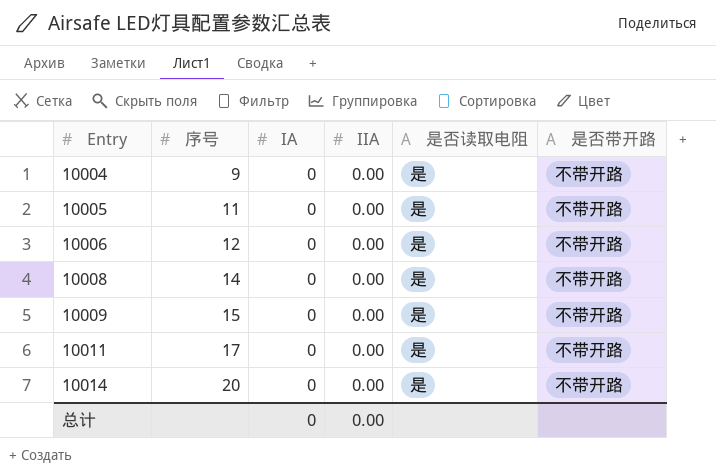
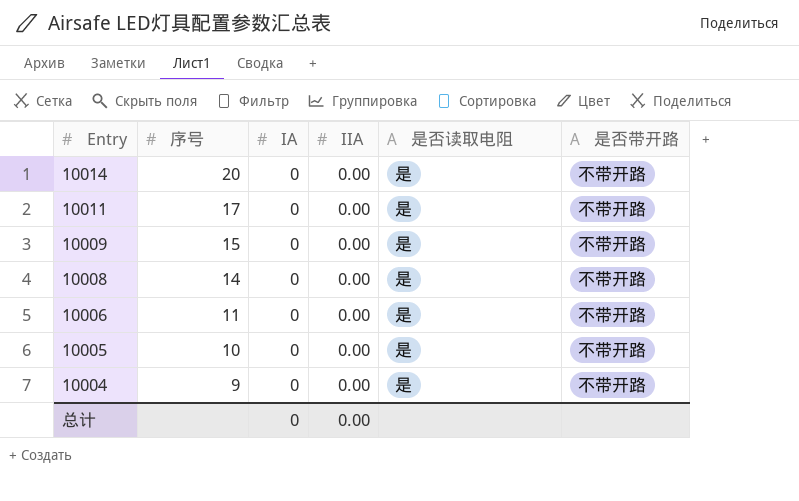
row order: Entry ascending -> Entry descending
10006 | 序号: 12 -> 11
10005 | 序号: 11 -> 10

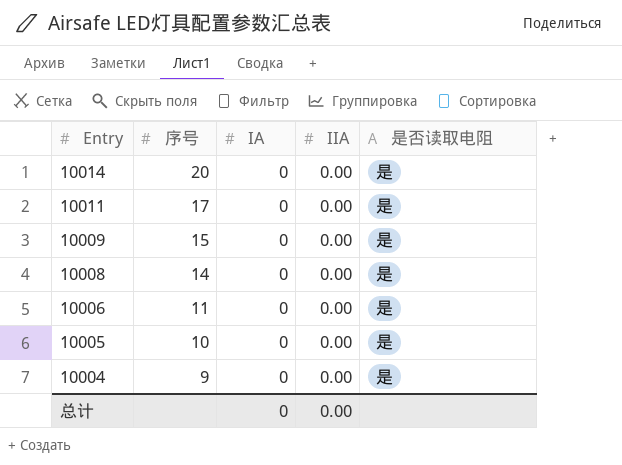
column 是否带开路 | position: 6 -> none

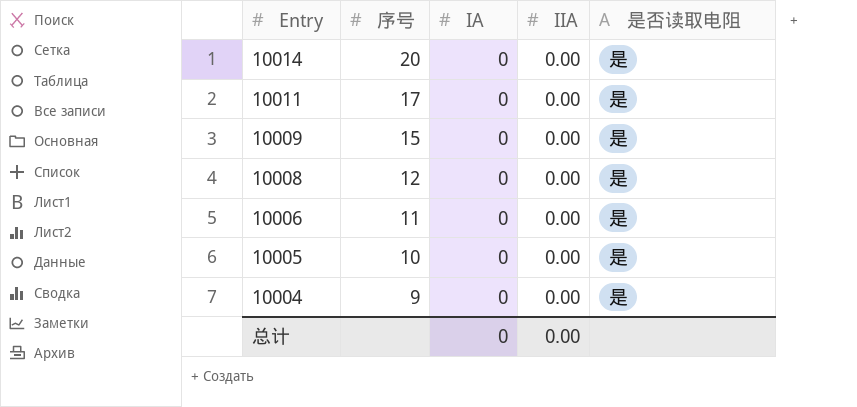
10008 | 序号: 14 -> 12

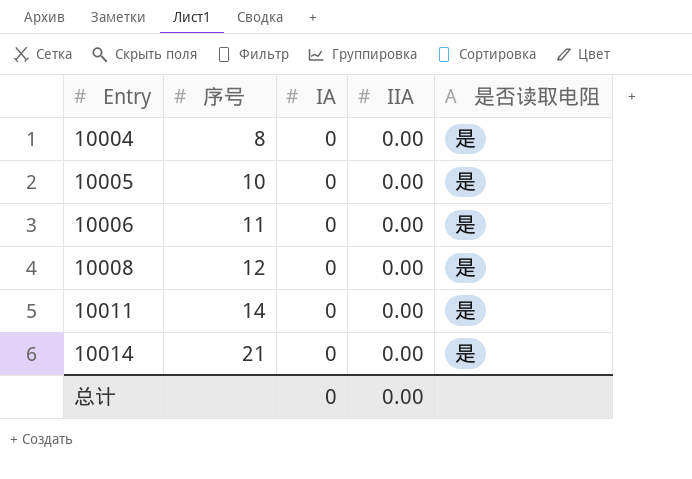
row order: Entry descending -> Entry ascending
row 10009: 15 | 0 | 0.00 | 是 -> none
10004 | 序号: 9 -> 8
10011 | 序号: 17 -> 14
10014 | 序号: 20 -> 21

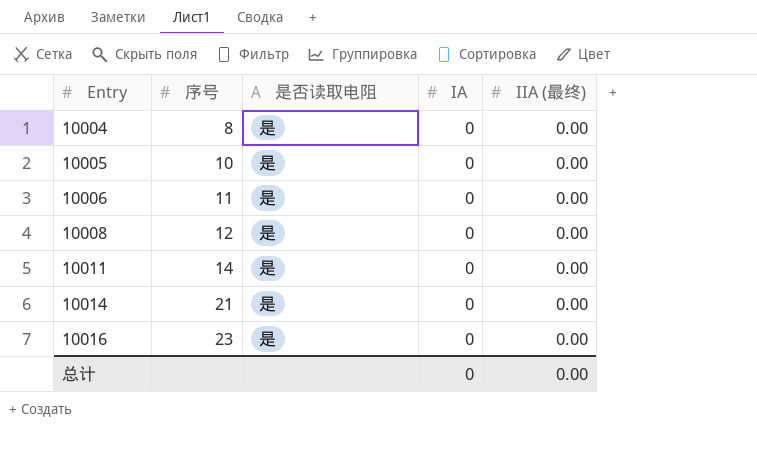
column 是否读取电阻 | position: 5 -> 3
column name: IIA -> IIA (最终)
row 10016: none -> 23 | 是 | 0 | 0.00

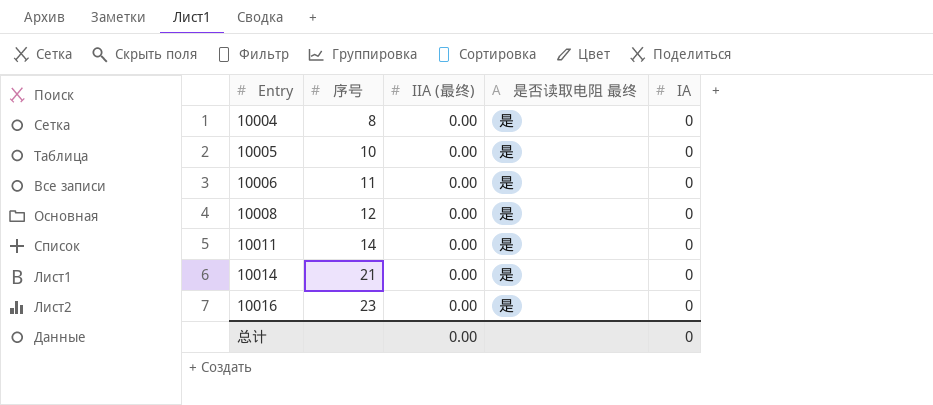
column IIA (最终) | position: 5 -> 3
column name: 是否读取电阻 -> 是否读取电阻 最终

